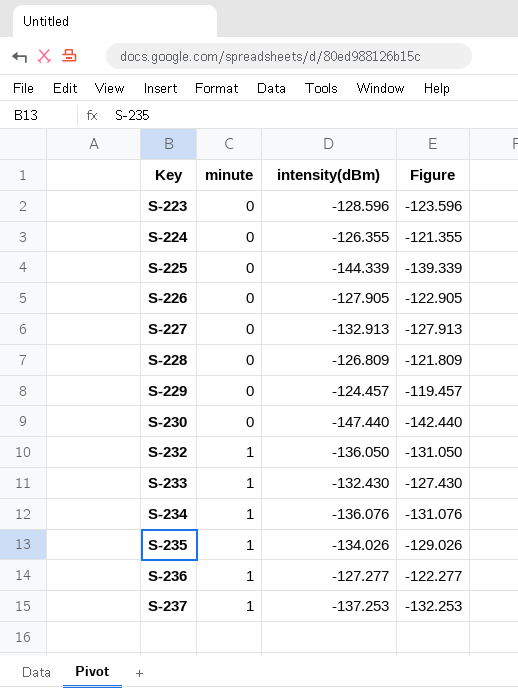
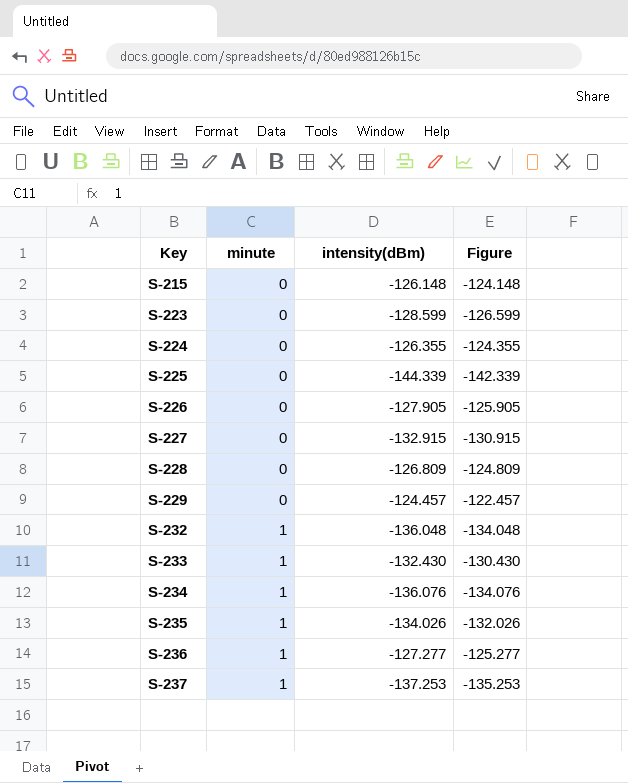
column Figure | formula: [intensity(dBm)] + 5 -> [intensity(dBm)] + 2
row S-230: 0 | -147.440 | -142.440 -> none
row S-215: none -> 0 | -126.148 | -124.148
S-223 | intensity(dBm): -128.596 -> -128.599
S-227 | intensity(dBm): -132.913 -> -132.915
S-232 | intensity(dBm): -136.050 -> -136.048

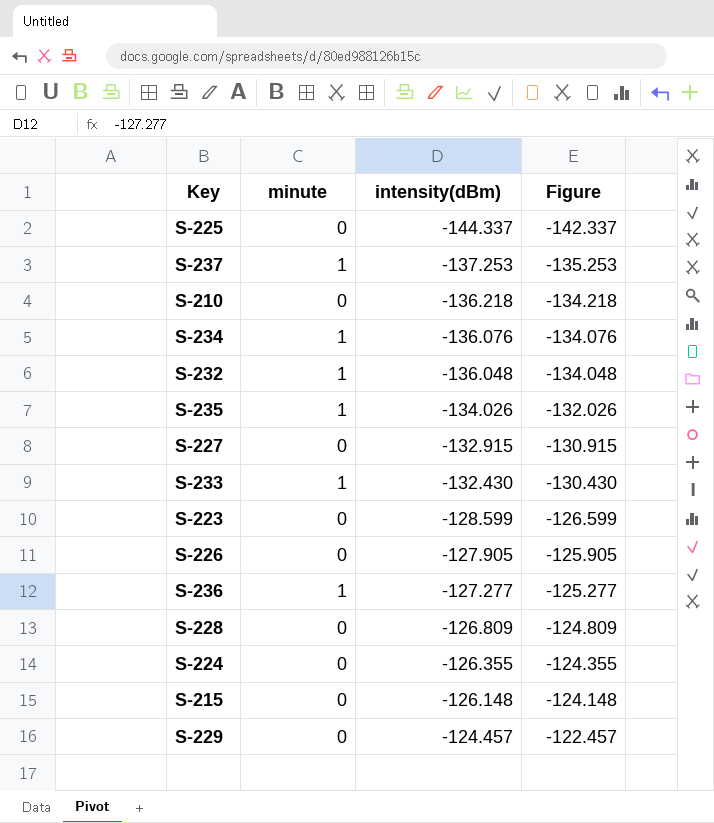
row order: Key ascending -> intensity(dBm) ascending
S-225 | intensity(dBm): -144.339 -> -144.337
S-225 | Figure: -142.339 -> -142.337
row S-210: none -> 0 | -136.218 | -134.218

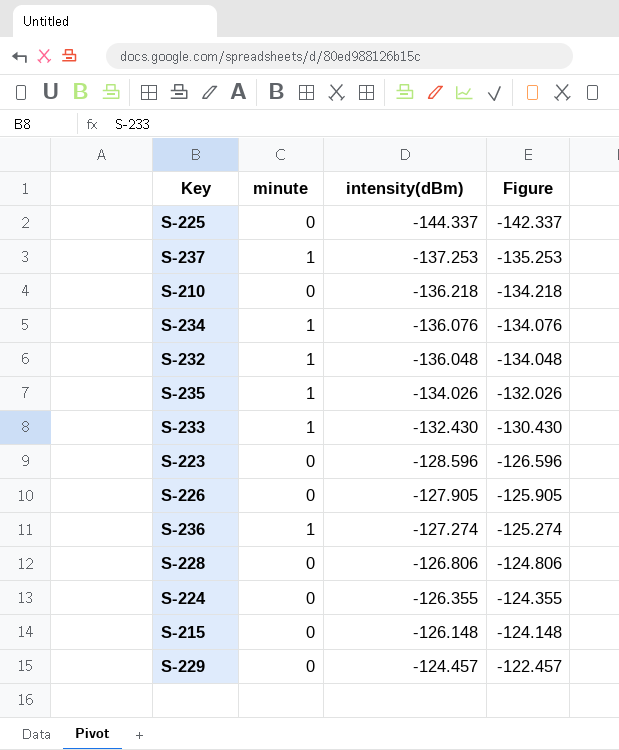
row S-227: 0 | -132.915 | -130.915 -> none
S-223 | intensity(dBm): -128.599 -> -128.596
S-223 | Figure: -126.599 -> -126.596
S-236 | intensity(dBm): -127.277 -> -127.274
S-236 | Figure: -125.277 -> -125.274
S-228 | intensity(dBm): -126.809 -> -126.806
S-228 | Figure: -124.809 -> -124.806

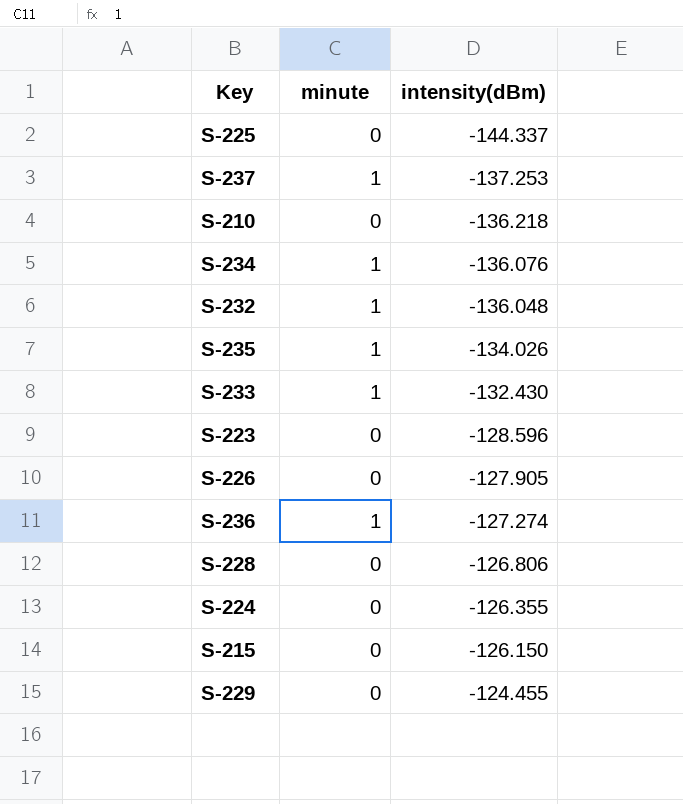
column Figure | formula: [intensity(dBm)] + 2 -> none
S-215 | intensity(dBm): -126.148 -> -126.150
S-229 | intensity(dBm): -124.457 -> -124.455

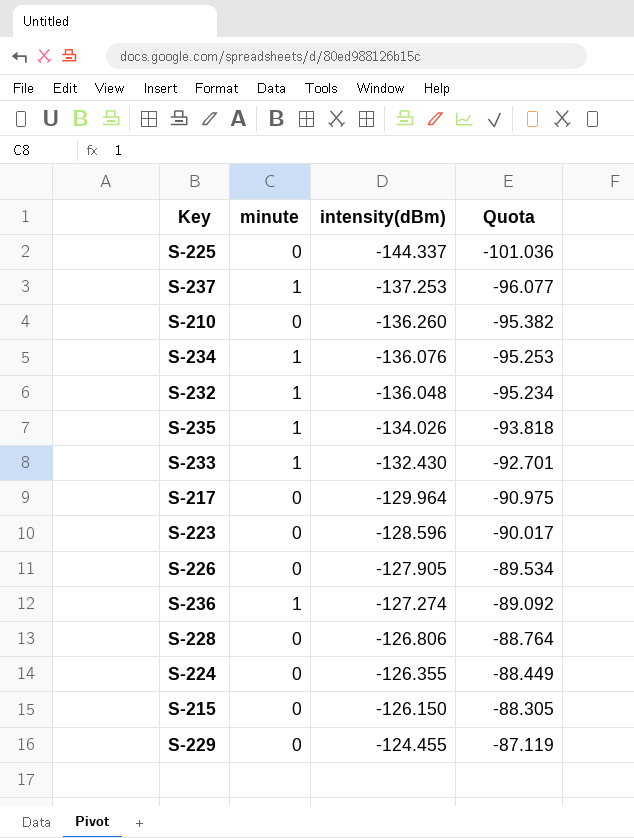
column Quota | formula: none -> [intensity(dBm)] * 0.7
S-210 | intensity(dBm): -136.218 -> -136.260
row S-217: none -> 0 | -129.964 | -90.975

